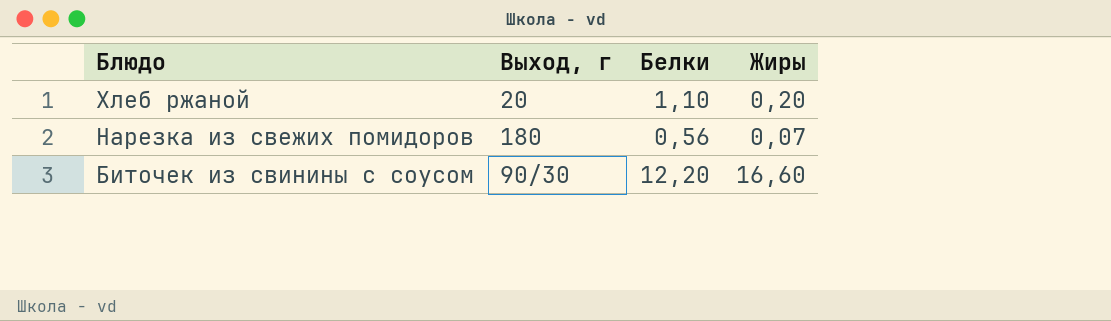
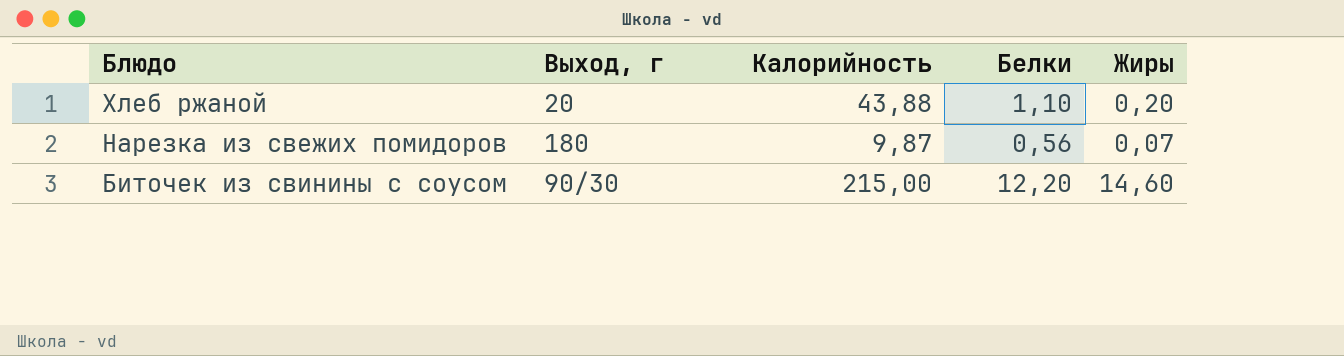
column Калорийность | position: none -> 3
Биточек из свинины с соусом | Жиры: 16,60 -> 14,60

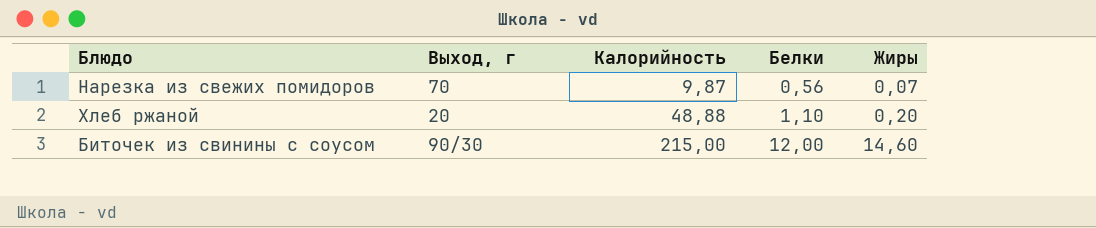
row order: Блюдо descending -> Калорийность ascending
Нарезка из свежих помидоров | Выход, г: 180 -> 70
Хлеб ржаной | Калорийность: 43,88 -> 48,88
Биточек из свинины с соусом | Белки: 12,20 -> 12,00

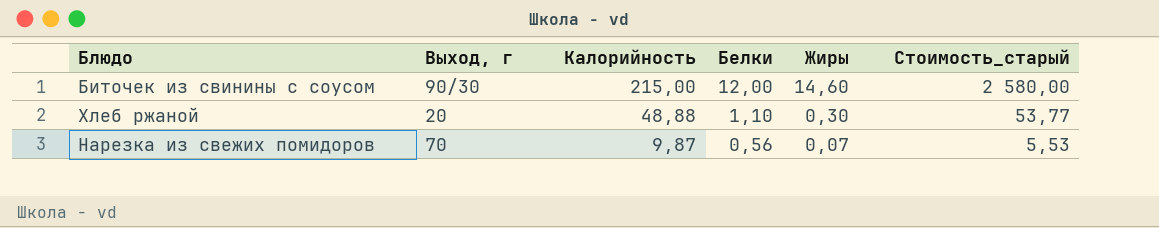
row order: Калорийность ascending -> Калорийность descending
column Стоимость_старый | formula: none -> [Калорийность] * [Белки]
Хлеб ржаной | Жиры: 0,20 -> 0,30

